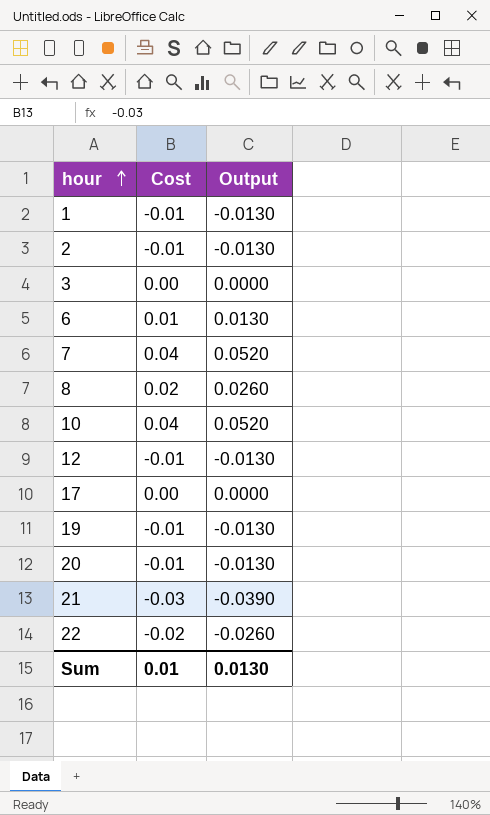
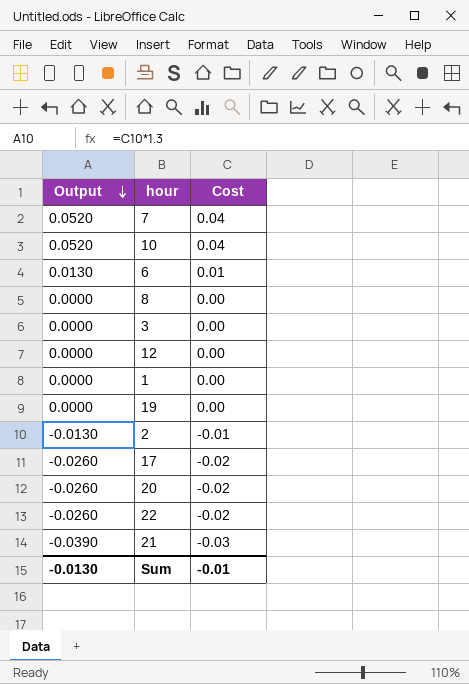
row order: hour ascending -> Output descending
column Output | position: 3 -> 1
8 | Output: 0.0260 -> 0.0000
8 | Cost: 0.02 -> 0.00
12 | Output: -0.0130 -> 0.0000
12 | Cost: -0.01 -> 0.00
1 | Output: -0.0130 -> 0.0000
1 | Cost: -0.01 -> 0.00
19 | Output: -0.0130 -> 0.0000
19 | Cost: -0.01 -> 0.00
17 | Output: 0.0000 -> -0.0260
17 | Cost: 0.00 -> -0.02
20 | Output: -0.0130 -> -0.0260
20 | Cost: -0.01 -> -0.02
Sum | Output: 0.0130 -> -0.0130
Sum | Cost: 0.01 -> -0.01

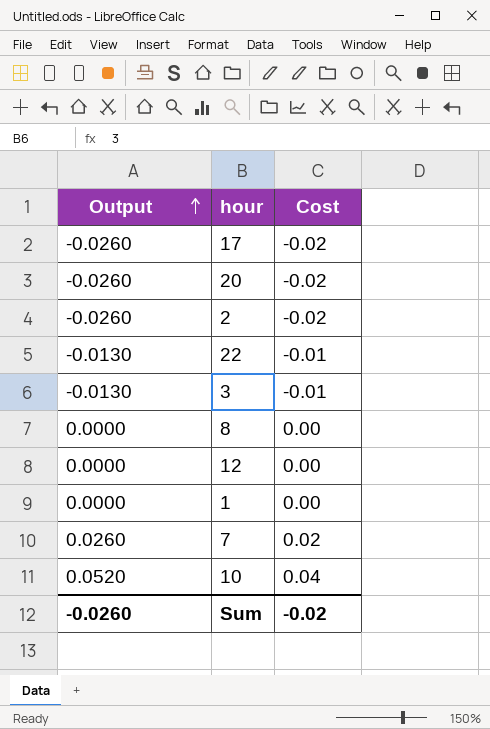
row order: Output descending -> Output ascending
row 6: 0.0130 | 0.01 -> none
row 19: 0.0000 | 0.00 -> none
row 21: -0.0390 | -0.03 -> none
2 | Output: -0.0130 -> -0.0260
2 | Cost: -0.01 -> -0.02
22 | Output: -0.0260 -> -0.0130
22 | Cost: -0.02 -> -0.01
3 | Output: 0.0000 -> -0.0130
3 | Cost: 0.00 -> -0.01
7 | Output: 0.0520 -> 0.0260
7 | Cost: 0.04 -> 0.02
Sum | Output: -0.0130 -> -0.0260
Sum | Cost: -0.01 -> -0.02

